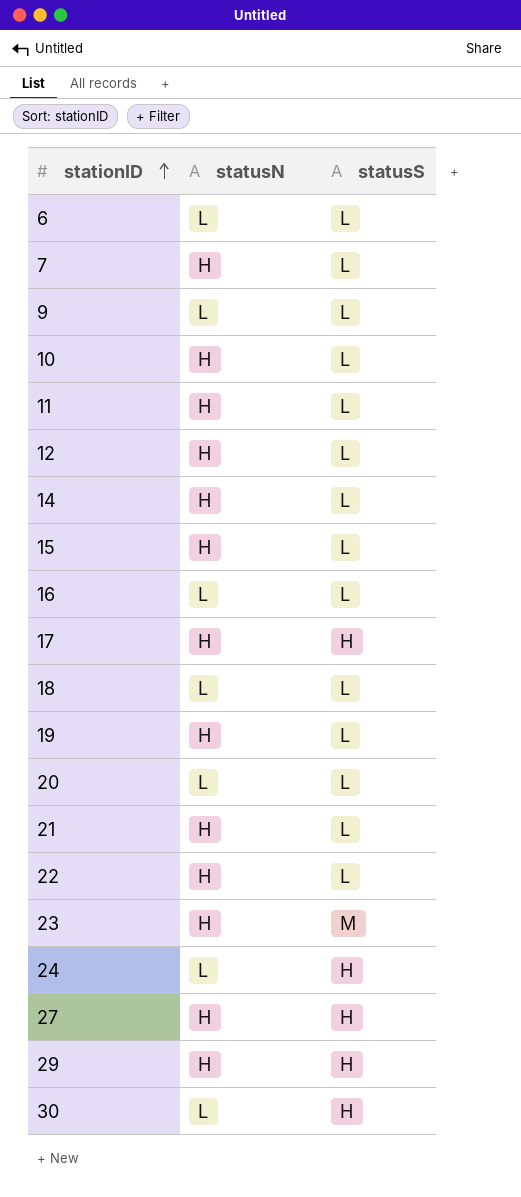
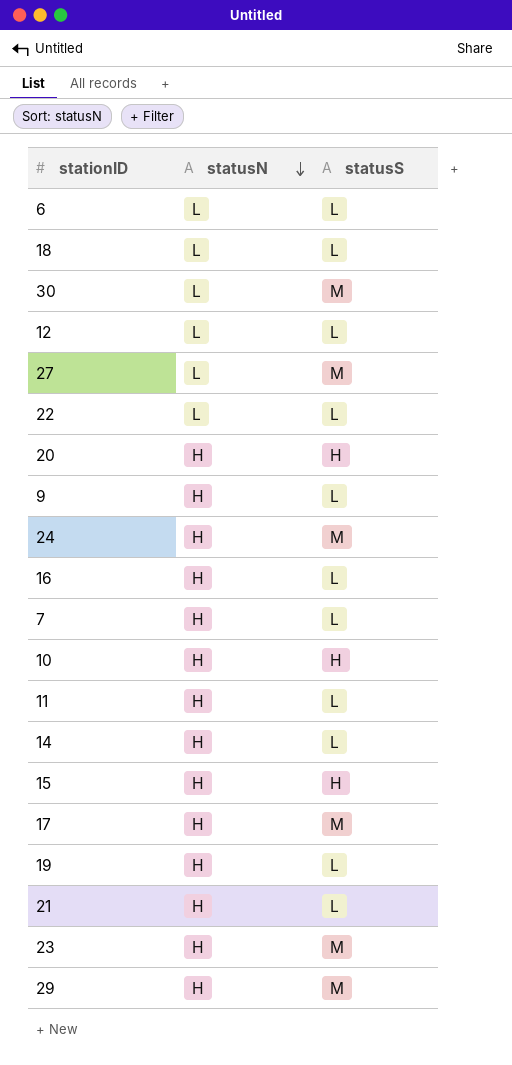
row order: stationID ascending -> statusN descending
30 | statusS: H -> M
12 | statusN: H -> L
27 | statusN: H -> L
27 | statusS: H -> M
22 | statusN: H -> L
20 | statusN: L -> H
20 | statusS: L -> H
9 | statusN: L -> H
24 | statusN: L -> H
24 | statusS: H -> M
16 | statusN: L -> H
10 | statusS: L -> H
15 | statusS: L -> H
17 | statusS: H -> M
29 | statusS: H -> M

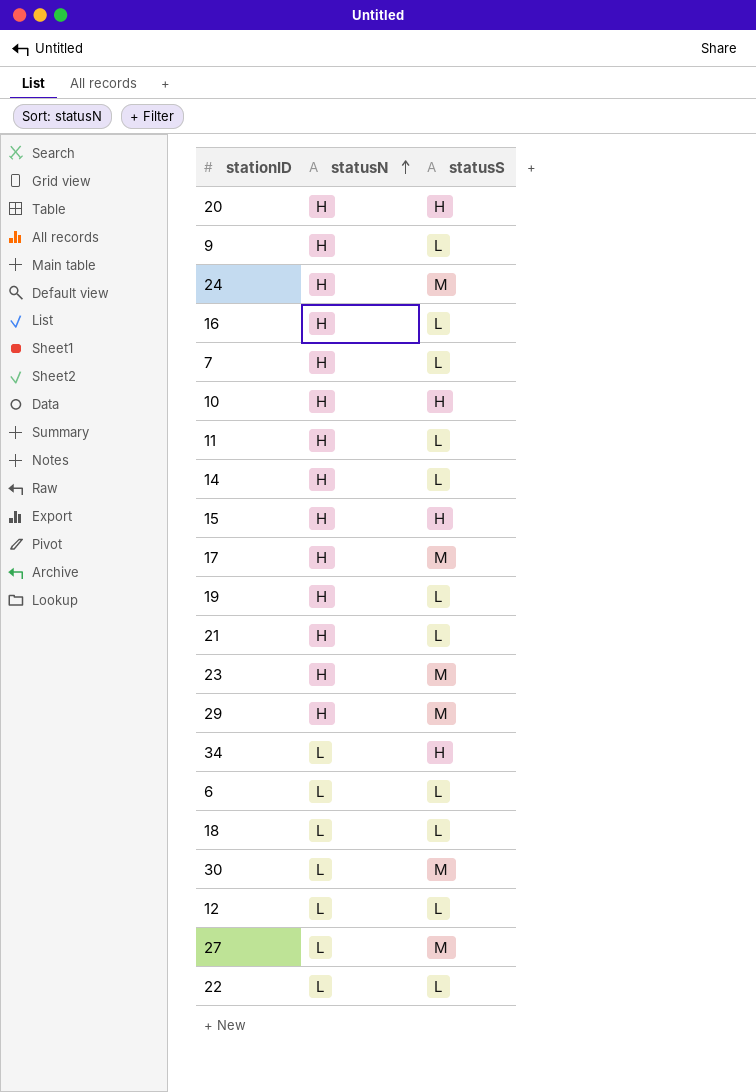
row order: statusN descending -> statusN ascending
row 34: none -> L | H

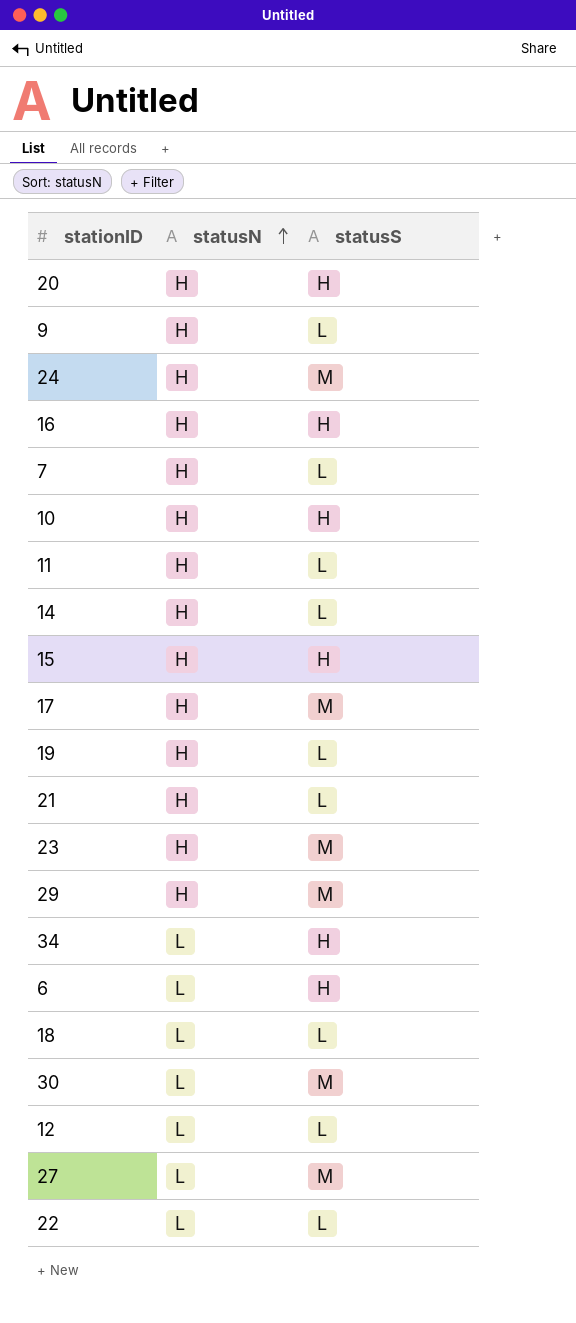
16 | statusS: L -> H
6 | statusS: L -> H

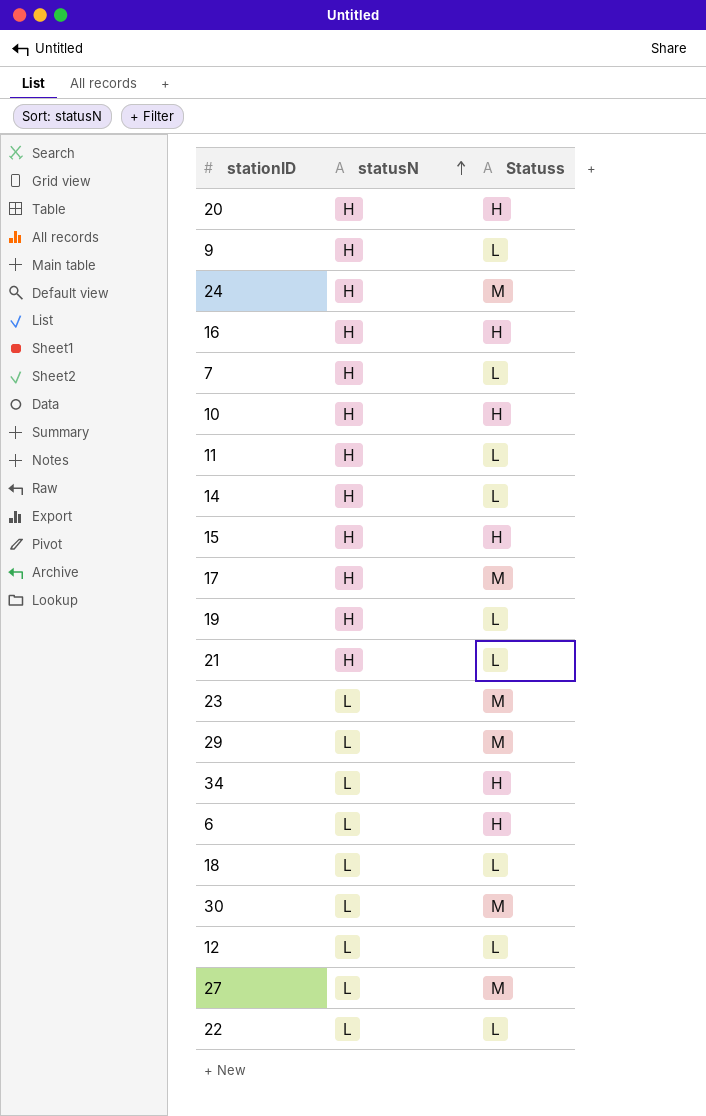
column name: statusS -> Statuss
23 | statusN: H -> L
29 | statusN: H -> L

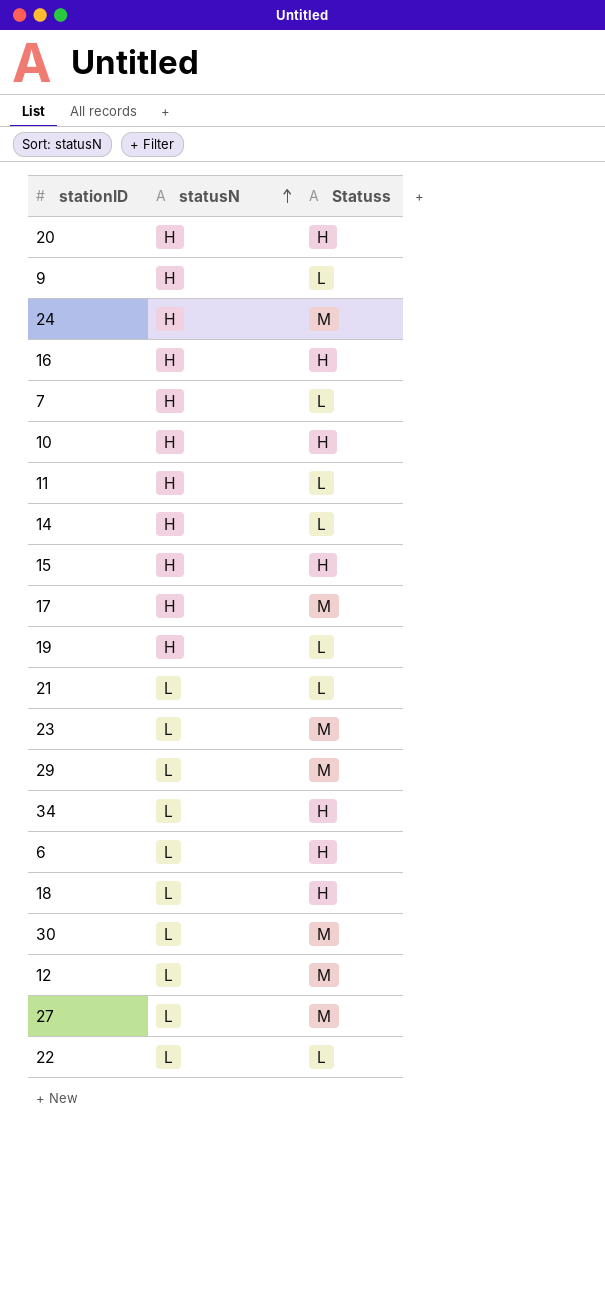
21 | statusN: H -> L
18 | Statuss: L -> H
12 | Statuss: L -> M

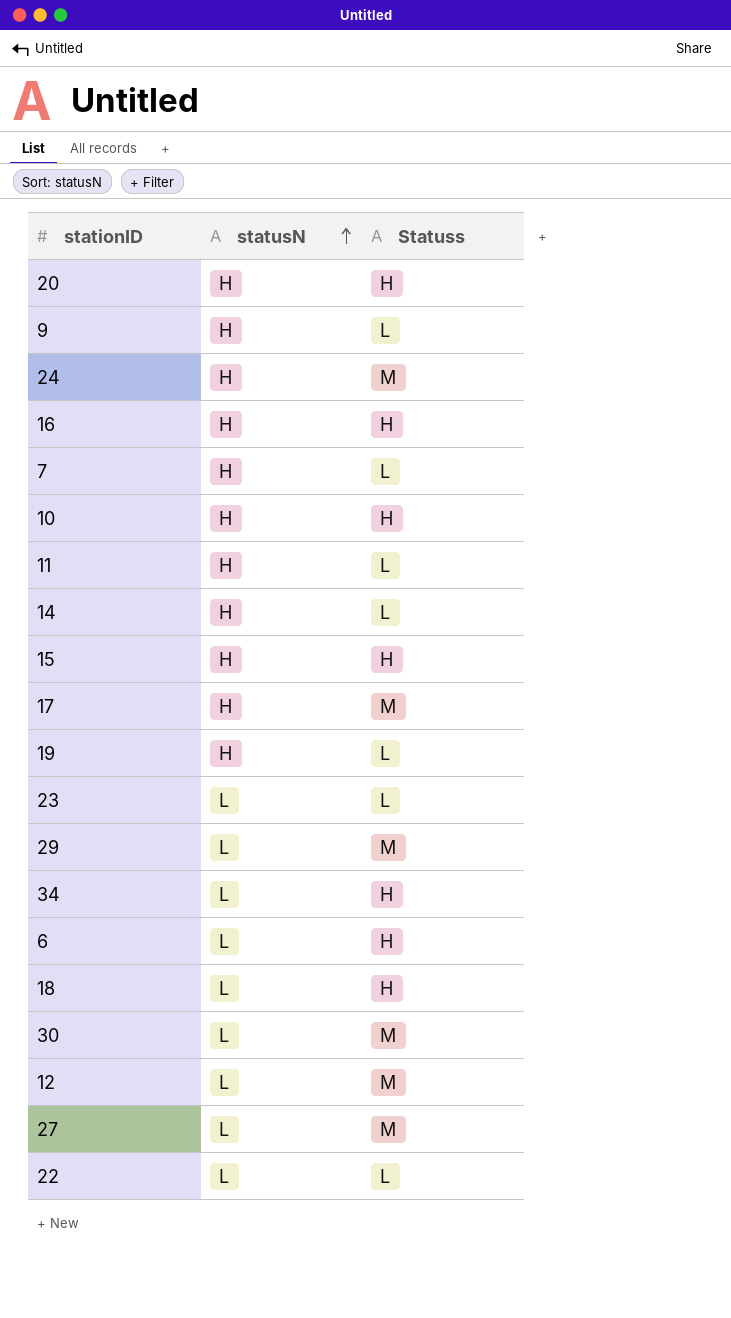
row 21: L | L -> none
23 | Statuss: M -> L

